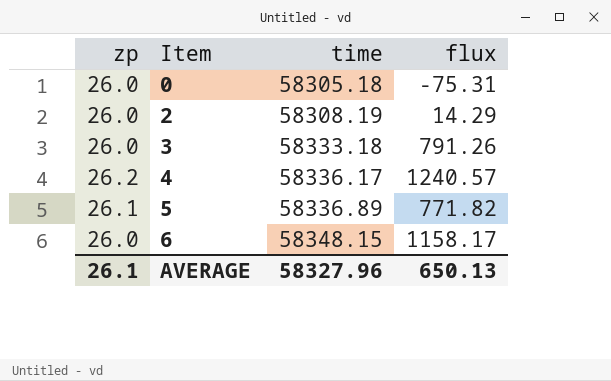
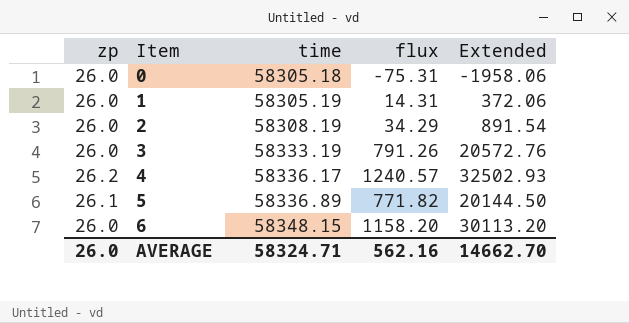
column Extended | formula: none -> [zp] * [flux]
row 1: none -> 26.0 | 58305.19 | 14.31 | 372.06
2 | flux: 14.29 -> 34.29
3 | time: 58333.18 -> 58333.19
6 | flux: 1158.17 -> 1158.20
AVERAGE | zp: 26.1 -> 26.0
AVERAGE | time: 58327.96 -> 58324.71
AVERAGE | flux: 650.13 -> 562.16

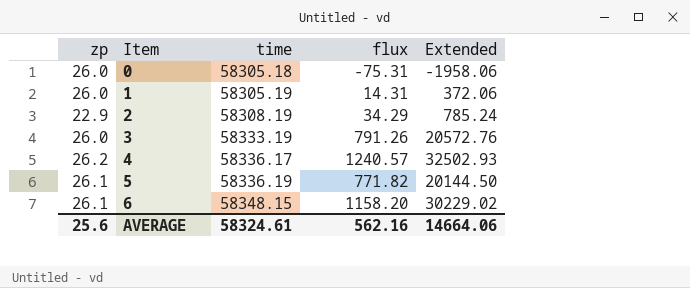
2 | zp: 26.0 -> 22.9
2 | Extended: 891.54 -> 785.24
5 | time: 58336.89 -> 58336.19
6 | zp: 26.0 -> 26.1
6 | Extended: 30113.20 -> 30229.02
AVERAGE | zp: 26.0 -> 25.6
AVERAGE | time: 58324.71 -> 58324.61
AVERAGE | Extended: 14662.70 -> 14664.06

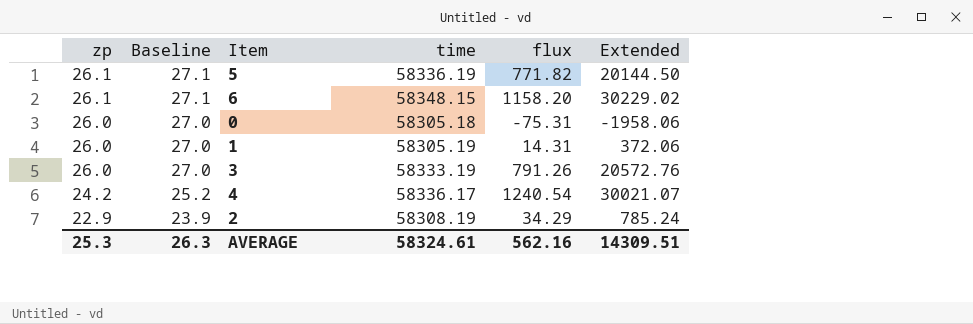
row order: Item ascending -> zp descending
column Baseline | formula: none -> [zp] + 1
4 | zp: 26.2 -> 24.2
4 | flux: 1240.57 -> 1240.54
4 | Extended: 32502.93 -> 30021.07
AVERAGE | zp: 25.6 -> 25.3
AVERAGE | Extended: 14664.06 -> 14309.51

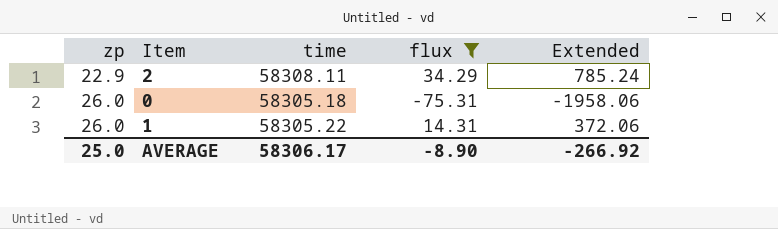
filter: none -> flux <= 34.29
row order: zp descending -> zp ascending
column Baseline | formula: [zp] + 1 -> none
2 | time: 58308.19 -> 58308.11
1 | time: 58305.19 -> 58305.22
AVERAGE | zp: 25.3 -> 25.0
AVERAGE | time: 58324.61 -> 58306.17
AVERAGE | flux: 562.16 -> -8.90
AVERAGE | Extended: 14309.51 -> -266.92

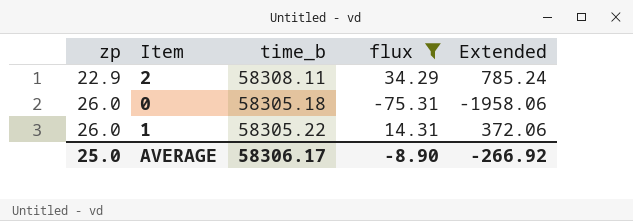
column name: time -> time_b

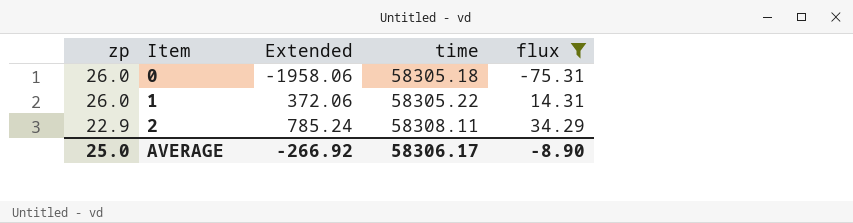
row order: zp ascending -> zp descending
column Extended | position: 5 -> 3
column name: time_b -> time

